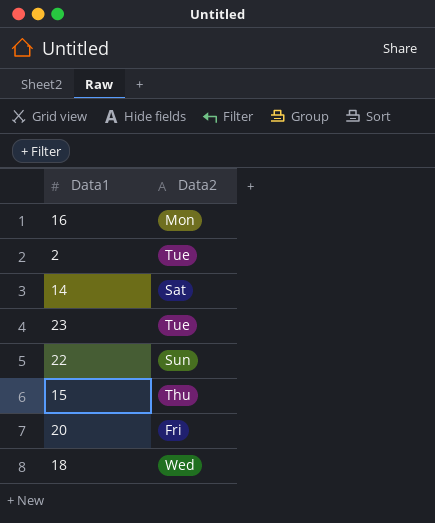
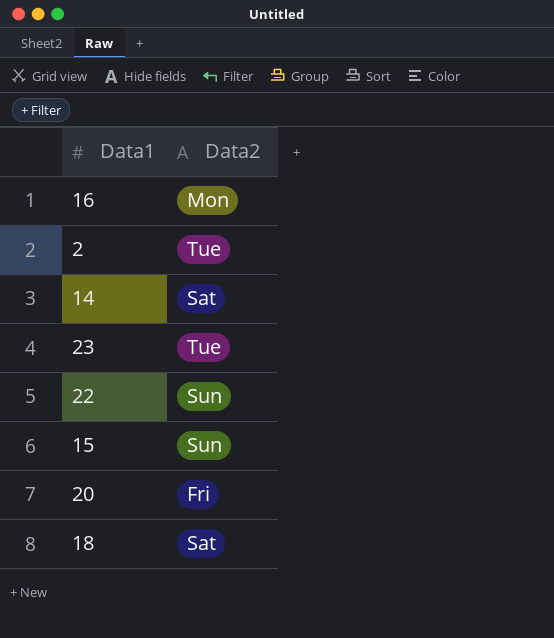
15 | Data2: Thu -> Sun
18 | Data2: Wed -> Sat

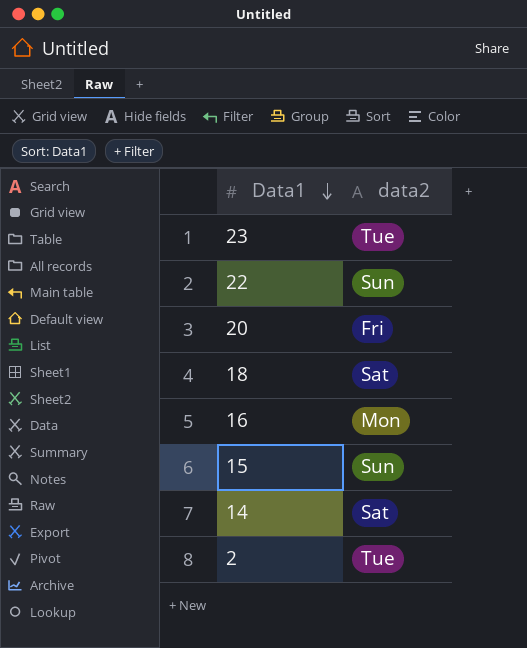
row order: none -> Data1 descending
column name: Data2 -> data2

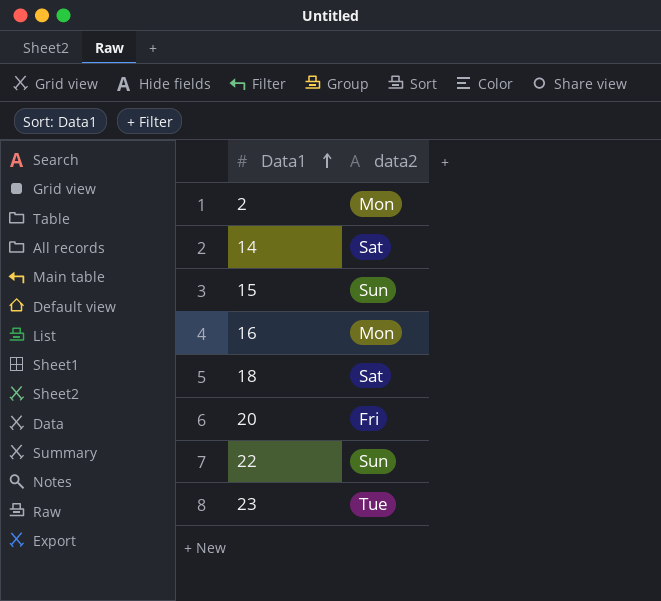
row order: Data1 descending -> Data1 ascending
2 | data2: Tue -> Mon

